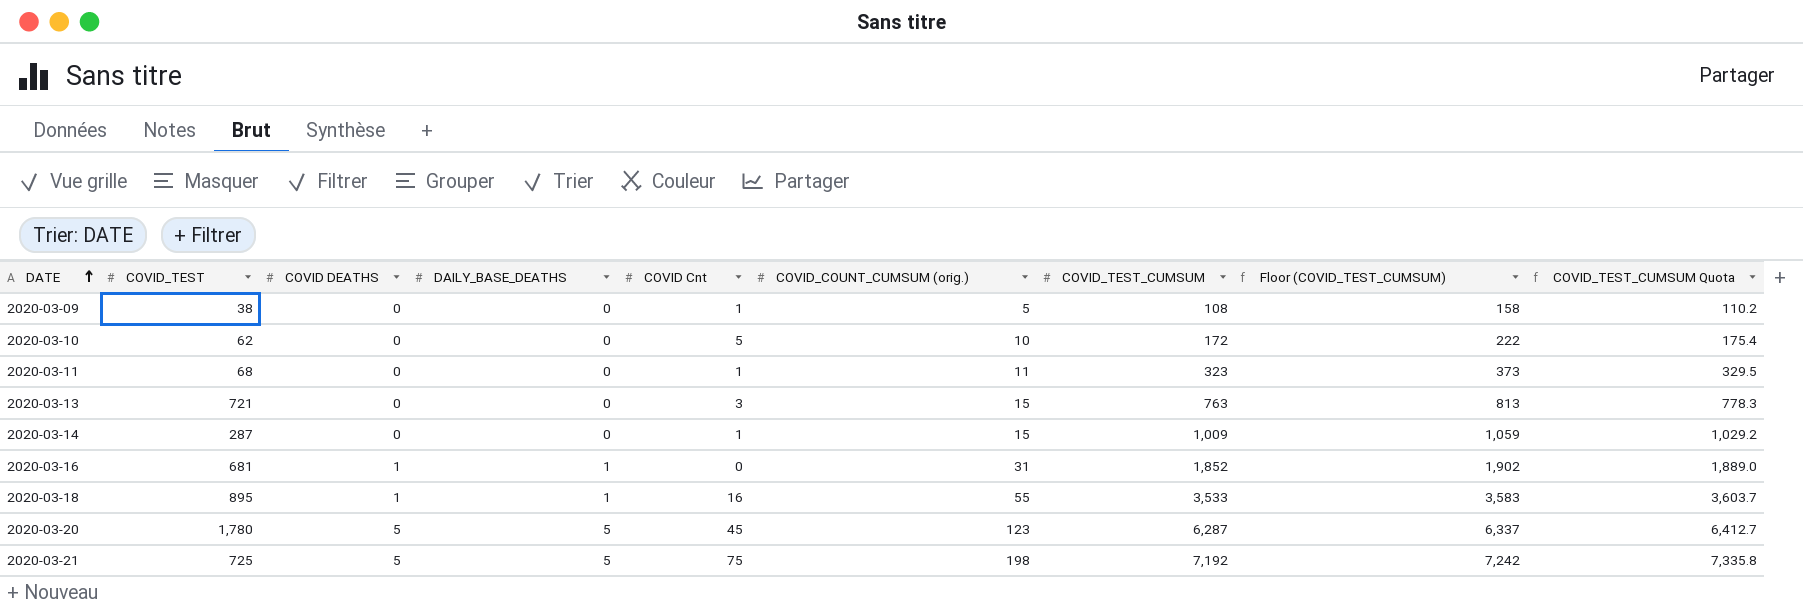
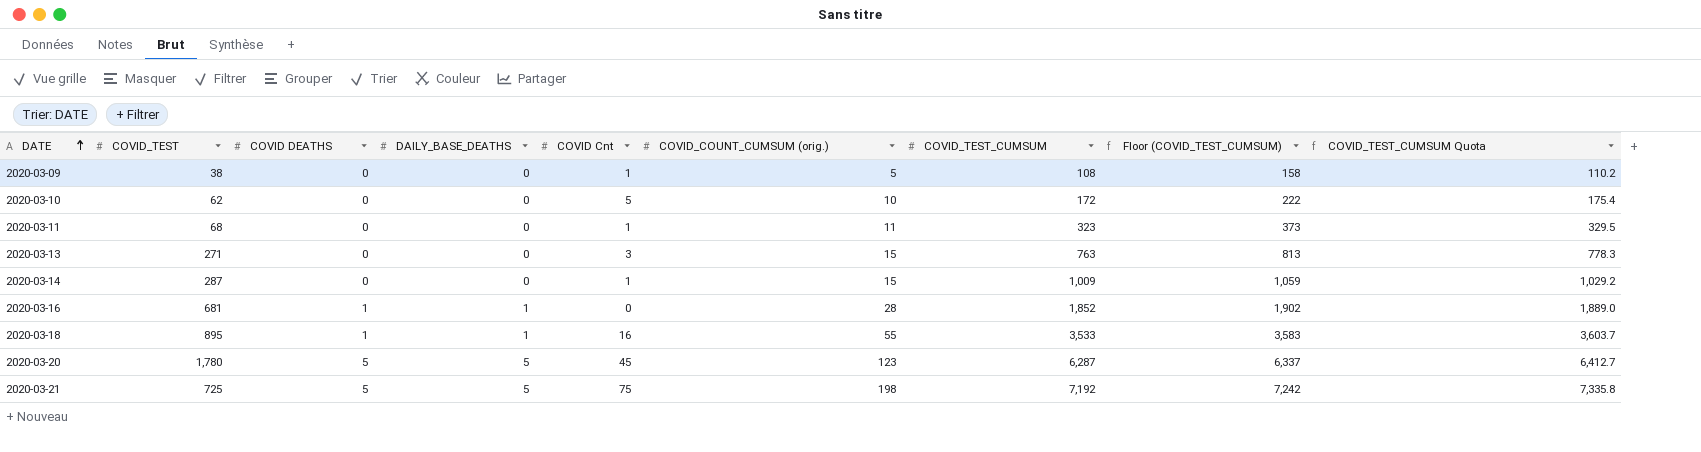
2020-03-13 | COVID_TEST: 721 -> 271
2020-03-16 | COVID_COUNT_CUMSUM (orig.): 31 -> 28

